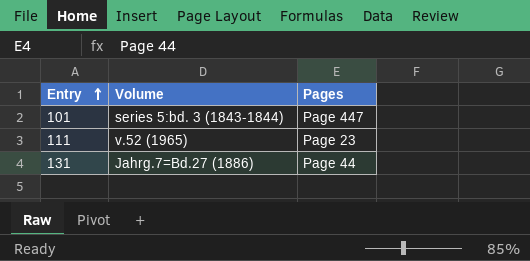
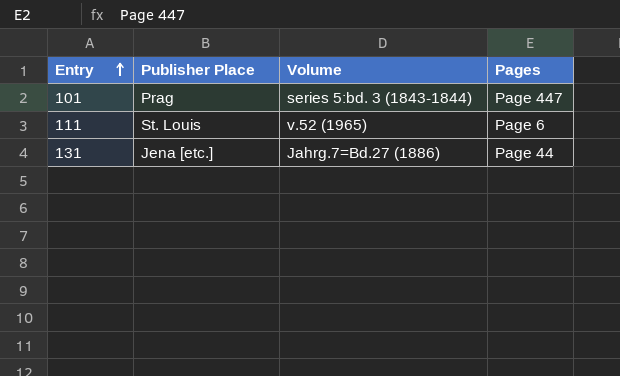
column Publisher Place | position: none -> 2
111 | Pages: Page 23 -> Page 6

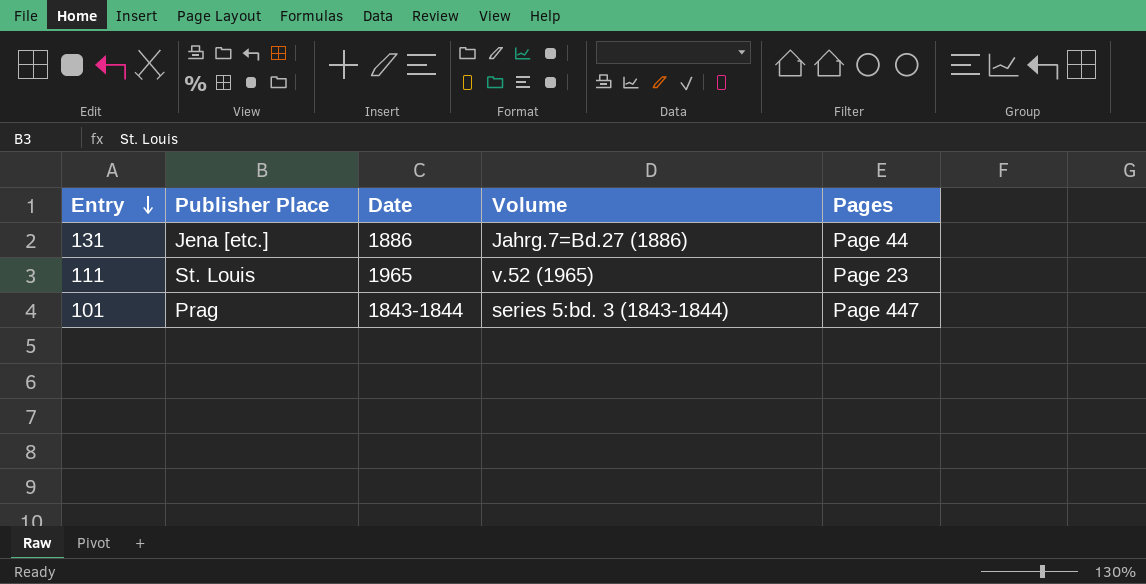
row order: Entry ascending -> Entry descending
column Date | position: none -> 3
111 | Pages: Page 6 -> Page 23

